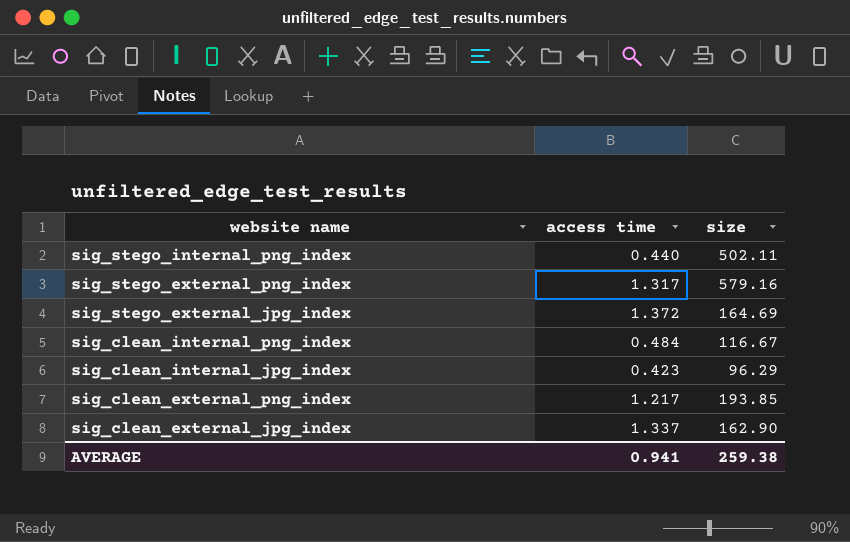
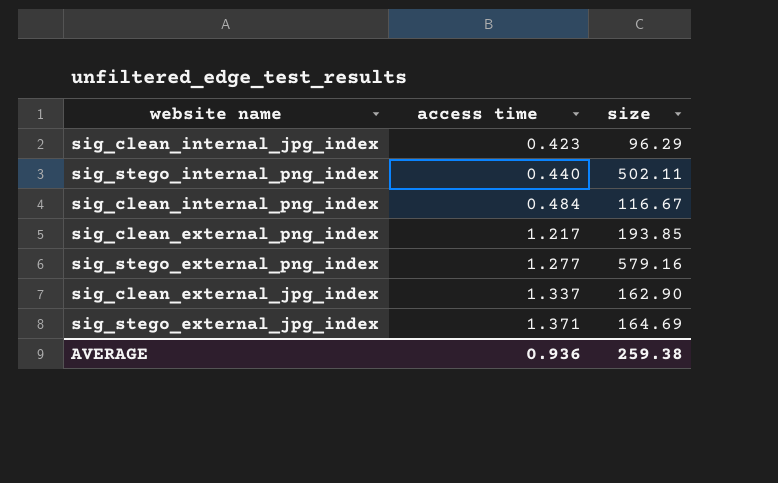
row order: website name descending -> access time ascending
sig_stego_external_png_index | access time: 1.317 -> 1.277
sig_stego_external_jpg_index | access time: 1.372 -> 1.371
AVERAGE | access time: 0.941 -> 0.936

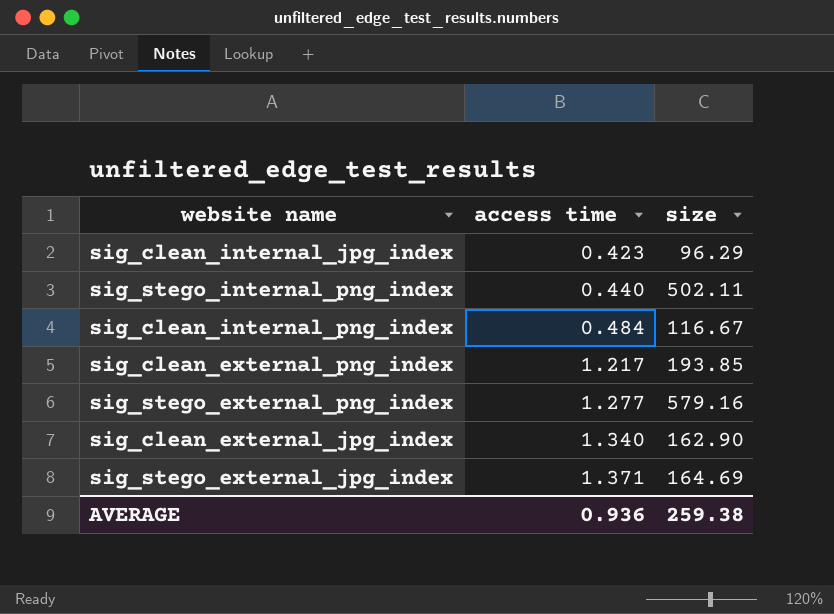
sig_clean_external_jpg_index | access time: 1.337 -> 1.340

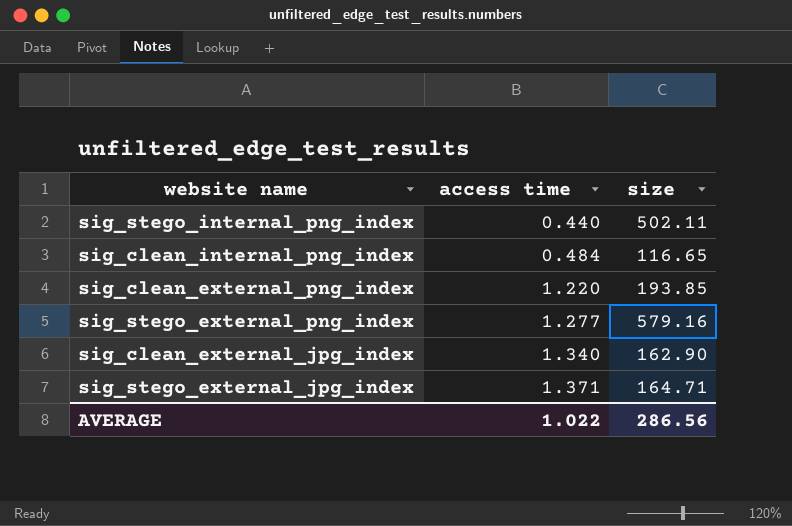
row sig_clean_internal_jpg_index: 0.423 | 96.29 -> none
sig_clean_internal_png_index | size: 116.67 -> 116.65
sig_clean_external_png_index | access time: 1.217 -> 1.220
sig_stego_external_jpg_index | size: 164.69 -> 164.71
AVERAGE | access time: 0.936 -> 1.022
AVERAGE | size: 259.38 -> 286.56

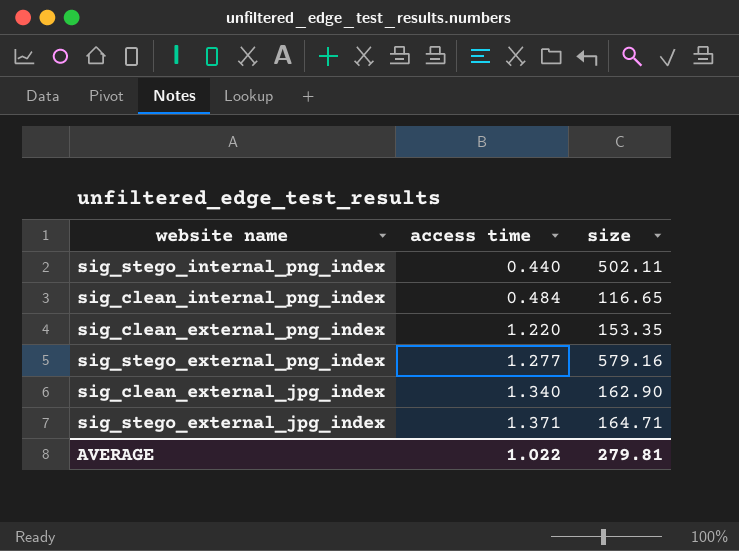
sig_clean_external_png_index | size: 193.85 -> 153.35
AVERAGE | size: 286.56 -> 279.81

